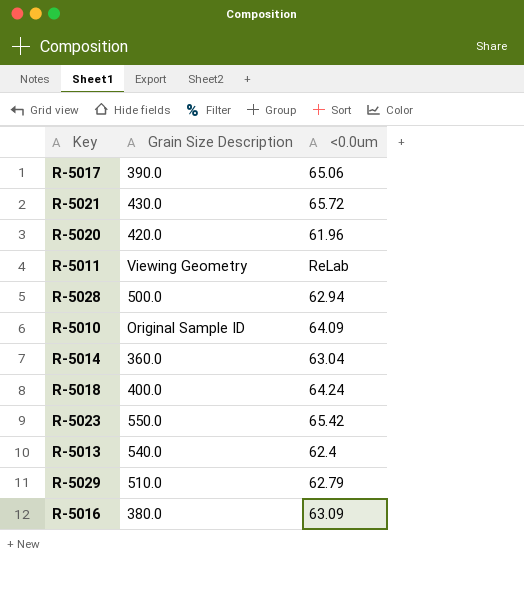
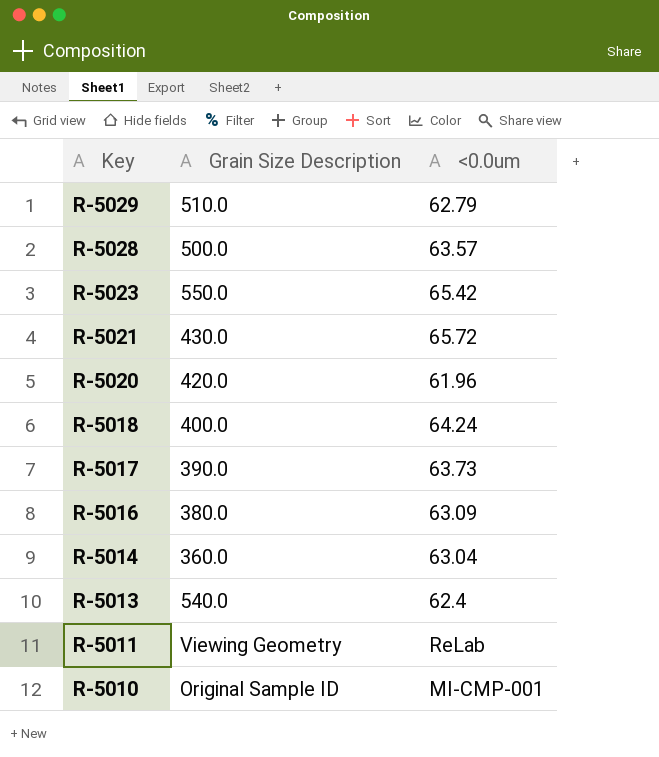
row order: none -> Key descending
R-5028 | <0.0um: 62.94 -> 63.57
R-5017 | <0.0um: 65.06 -> 63.73
R-5010 | <0.0um: 64.09 -> MI-CMP-001

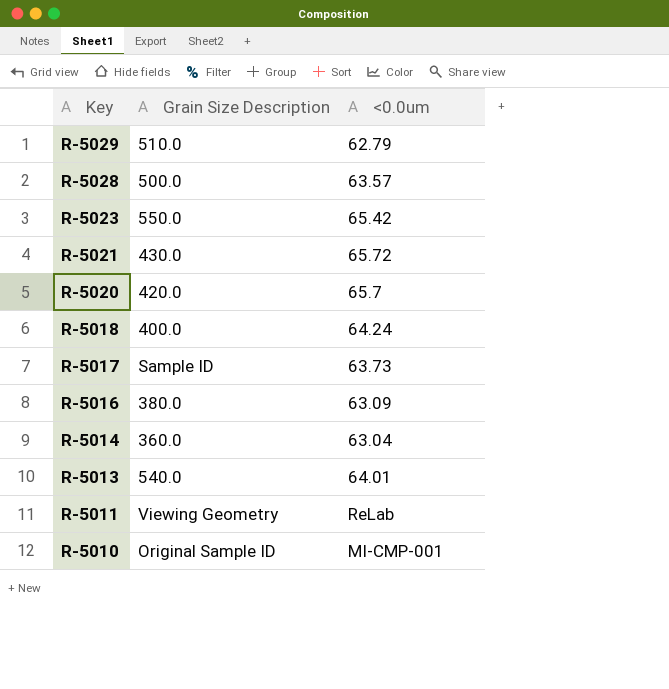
R-5020 | <0.0um: 61.96 -> 65.7
R-5017 | Grain Size Description: 390.0 -> Sample ID
R-5013 | <0.0um: 62.4 -> 64.01

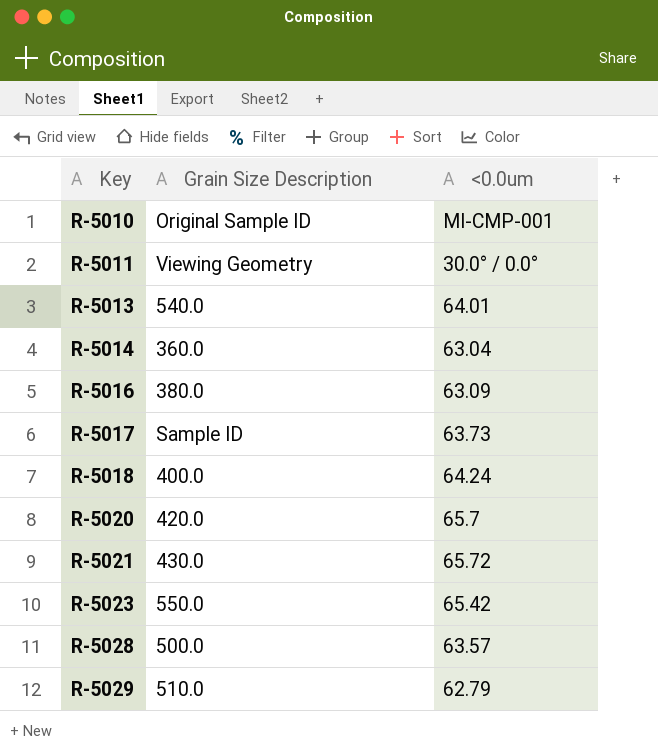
row order: Key descending -> Key ascending
R-5011 | <0.0um: ReLab -> 30.0° / 0.0°

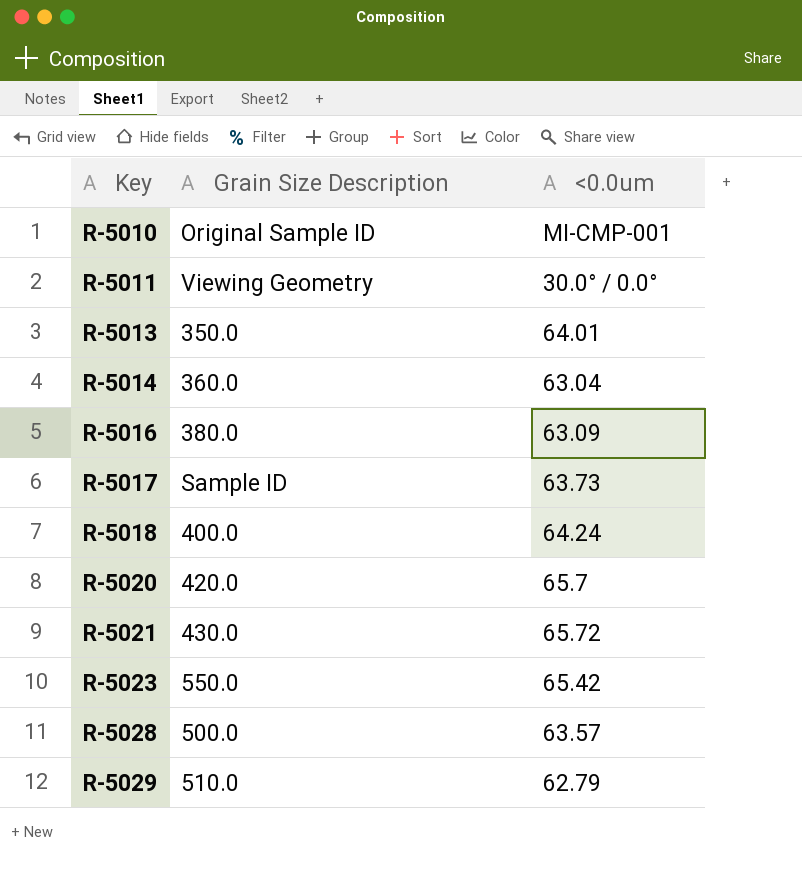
R-5013 | Grain Size Description: 540.0 -> 350.0

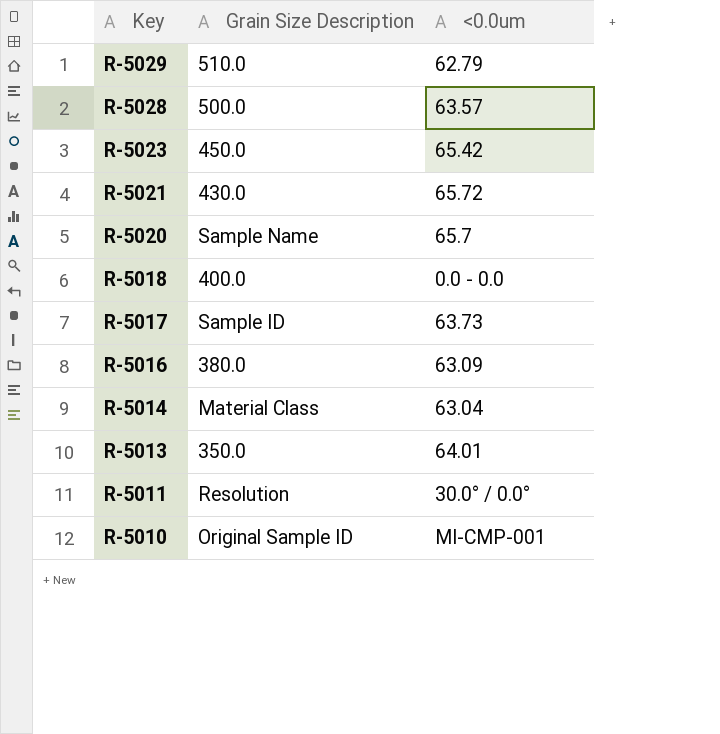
row order: Key ascending -> Key descending
R-5023 | Grain Size Description: 550.0 -> 450.0
R-5020 | Grain Size Description: 420.0 -> Sample Name
R-5018 | <0.0um: 64.24 -> 0.0 - 0.0
R-5014 | Grain Size Description: 360.0 -> Material Class
R-5011 | Grain Size Description: Viewing Geometry -> Resolution

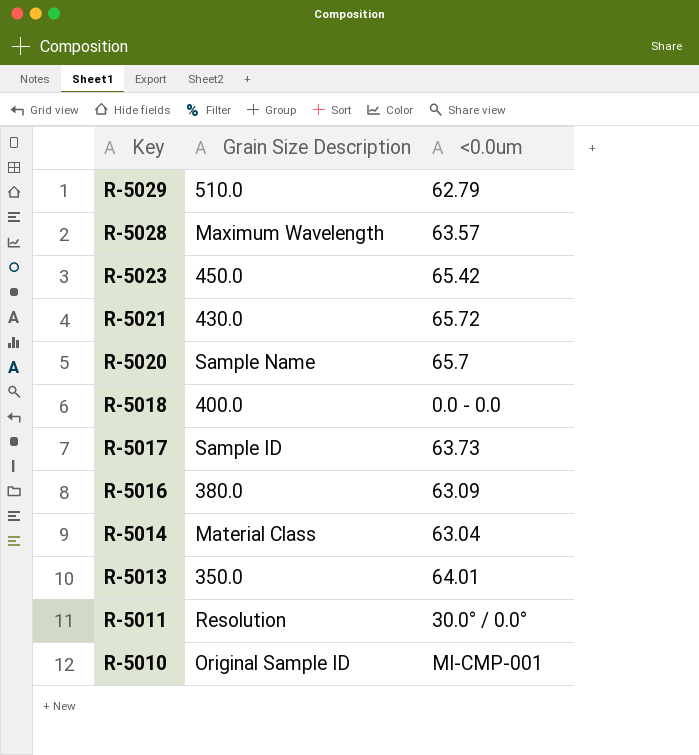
R-5028 | Grain Size Description: 500.0 -> Maximum Wavelength

